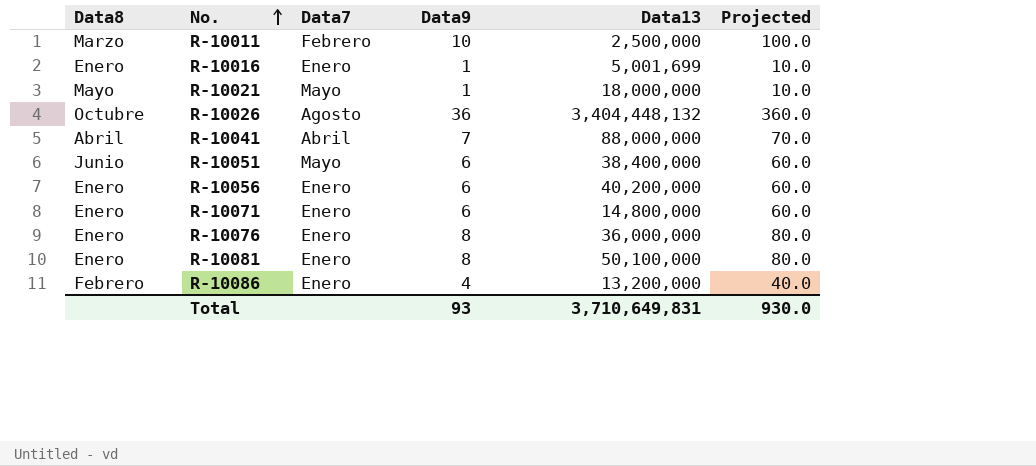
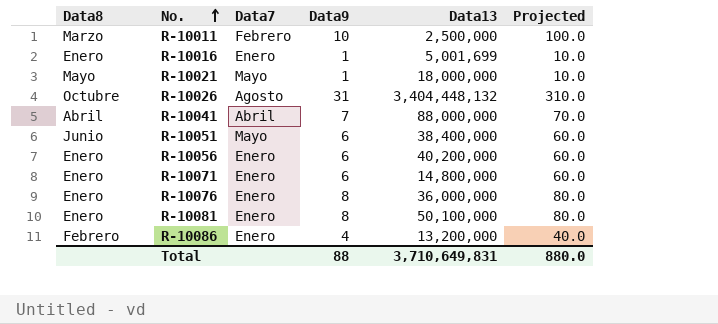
R-10026 | Data9: 36 -> 31
R-10026 | Projected: 360.0 -> 310.0
Total | Data9: 93 -> 88
Total | Projected: 930.0 -> 880.0

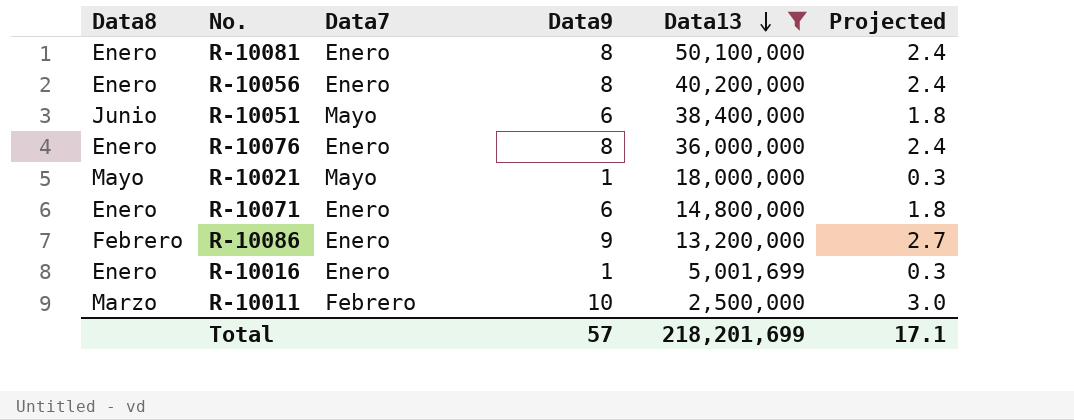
filter: none -> Data13 <= 50,100,000
row order: No. ascending -> Data13 descending
column Projected | formula: [Data9] * 10 -> [Data9] * 0.3
R-10056 | Data9: 6 -> 8
R-10086 | Data9: 4 -> 9
Total | Data9: 88 -> 57
Total | Data13: 3,710,649,831 -> 218,201,699
Total | Projected: 880.0 -> 17.1

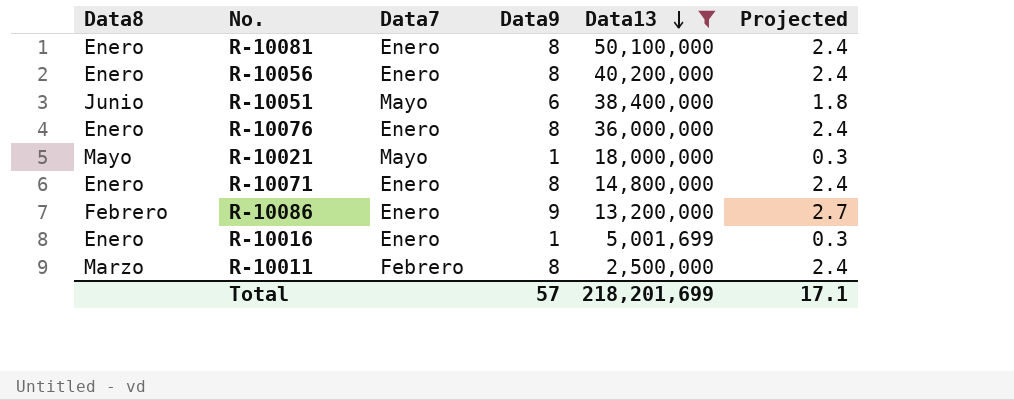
R-10071 | Data9: 6 -> 8
R-10071 | Projected: 1.8 -> 2.4
R-10011 | Data9: 10 -> 8
R-10011 | Projected: 3.0 -> 2.4

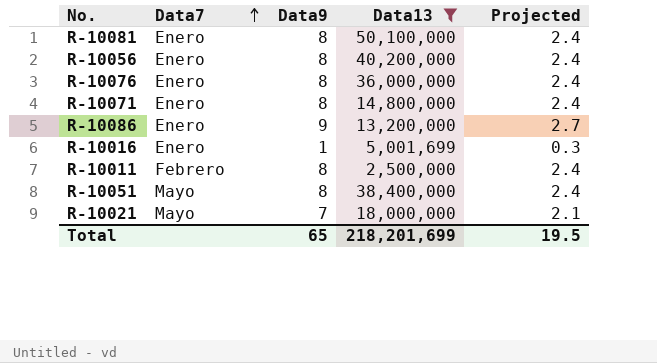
row order: Data13 descending -> Data7 ascending
column Data8 | position: 1 -> none
R-10051 | Data9: 6 -> 8
R-10051 | Projected: 1.8 -> 2.4
R-10021 | Data9: 1 -> 7
R-10021 | Projected: 0.3 -> 2.1
Total | Data9: 57 -> 65
Total | Projected: 17.1 -> 19.5

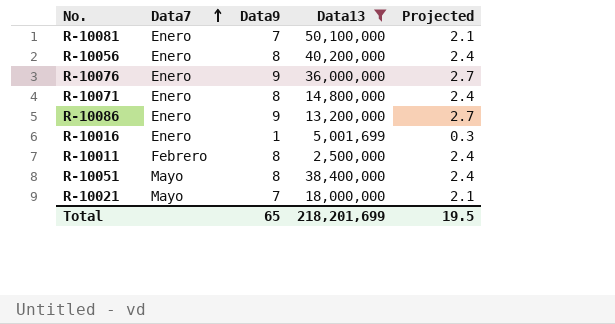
R-10081 | Data9: 8 -> 7
R-10081 | Projected: 2.4 -> 2.1
R-10076 | Data9: 8 -> 9
R-10076 | Projected: 2.4 -> 2.7

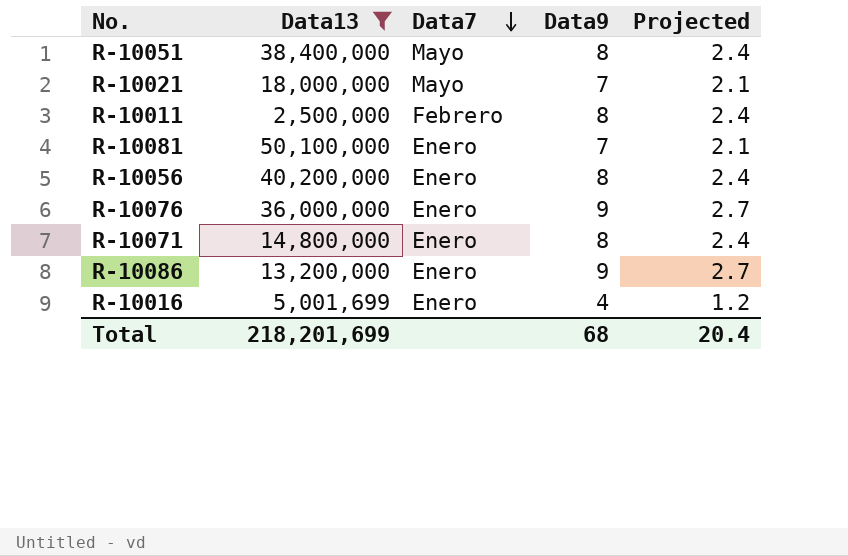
row order: Data7 ascending -> Data7 descending
column Data13 | position: 4 -> 2
R-10016 | Data9: 1 -> 4
R-10016 | Projected: 0.3 -> 1.2
Total | Data9: 65 -> 68
Total | Projected: 19.5 -> 20.4

